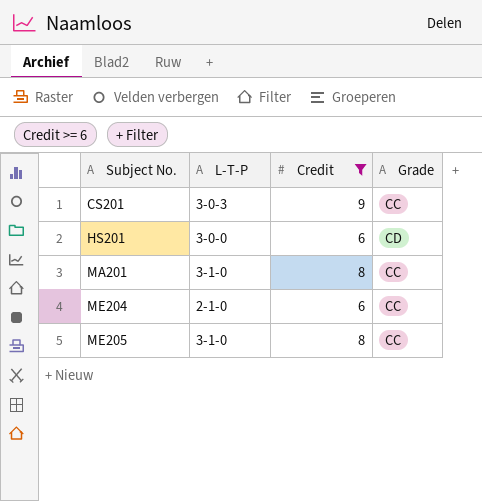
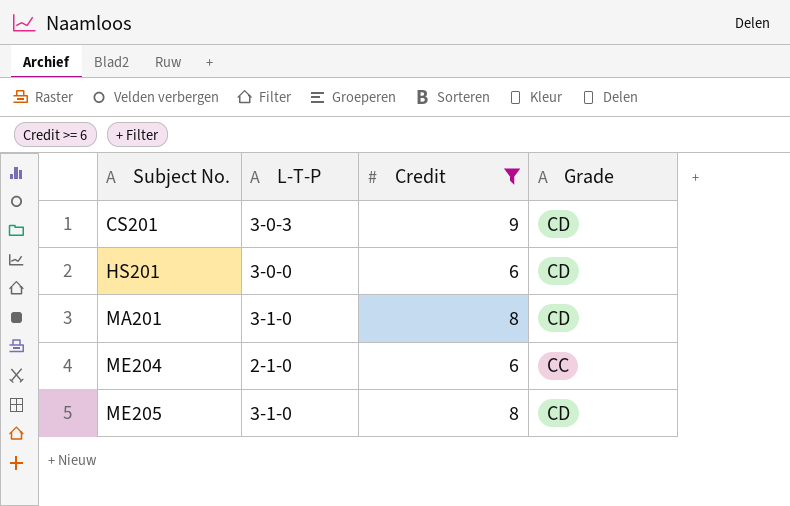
CS201 | Grade: CC -> CD
MA201 | Grade: CC -> CD
ME205 | Grade: CC -> CD

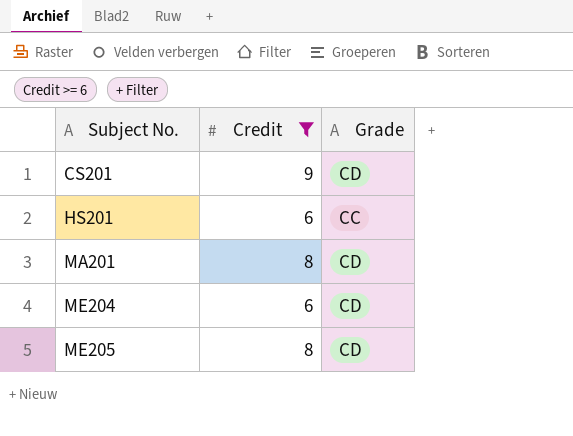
column L-T-P | position: 2 -> none
HS201 | Grade: CD -> CC
ME204 | Grade: CC -> CD

